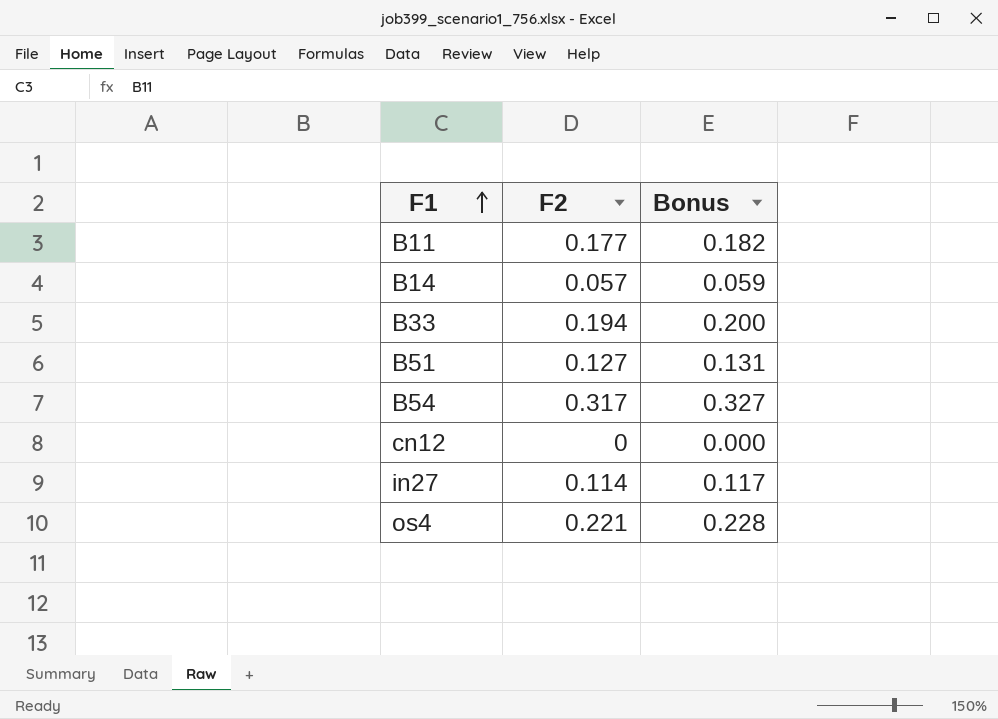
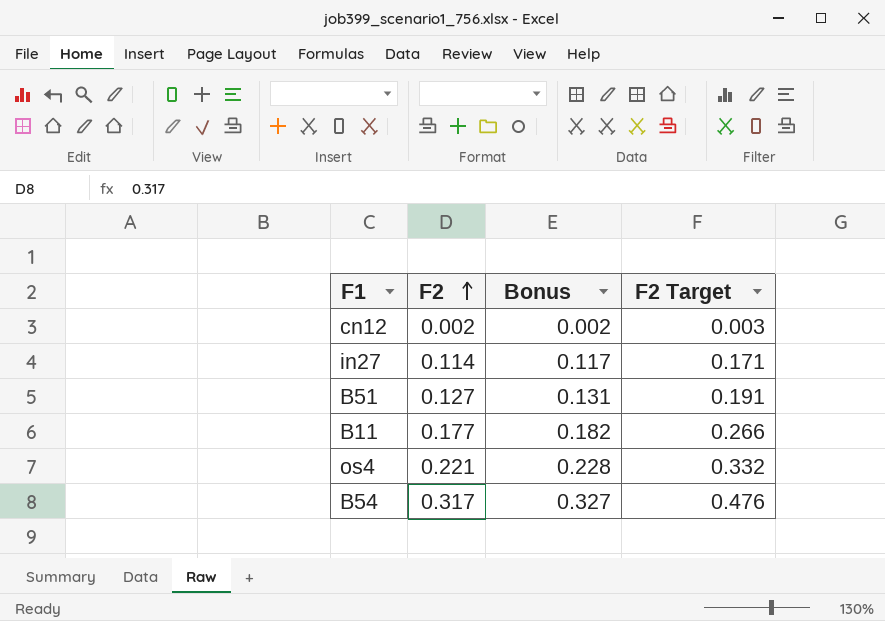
row order: F1 ascending -> F2 ascending
column F2 Target | formula: none -> [F2] * 1.5
row B14: 0.057 | 0.059 -> none
row B33: 0.194 | 0.200 -> none
cn12 | F2: 0 -> 0.002
cn12 | Bonus: 0.000 -> 0.002

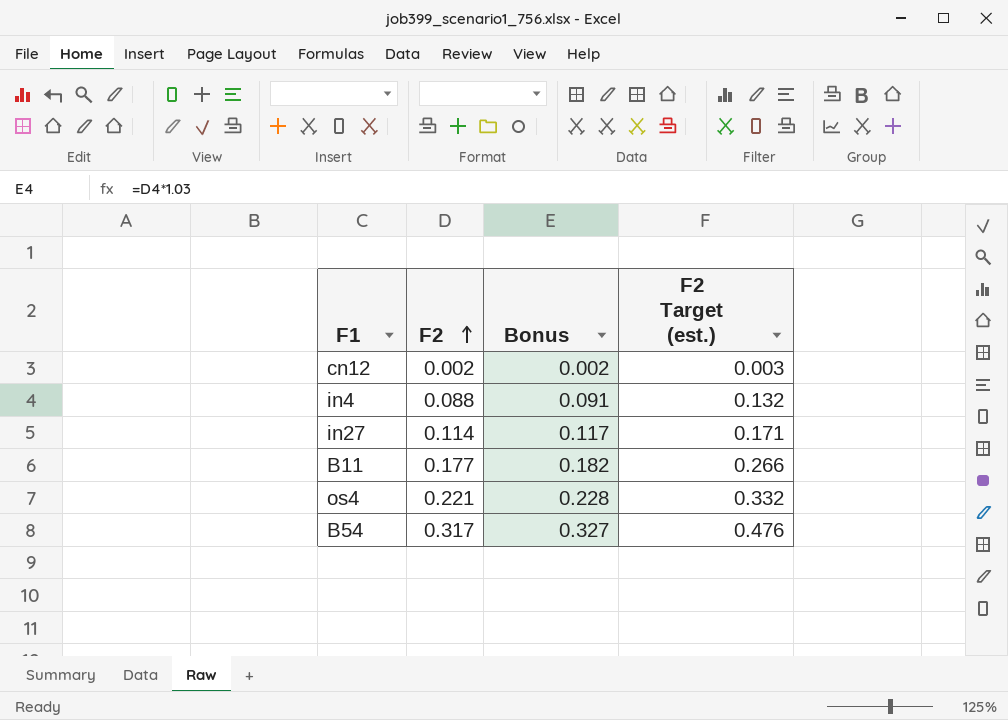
column name: F2 Target -> F2 Target (est.)
row B51: 0.127 | 0.131 | 0.191 -> none
row in4: none -> 0.088 | 0.091 | 0.132

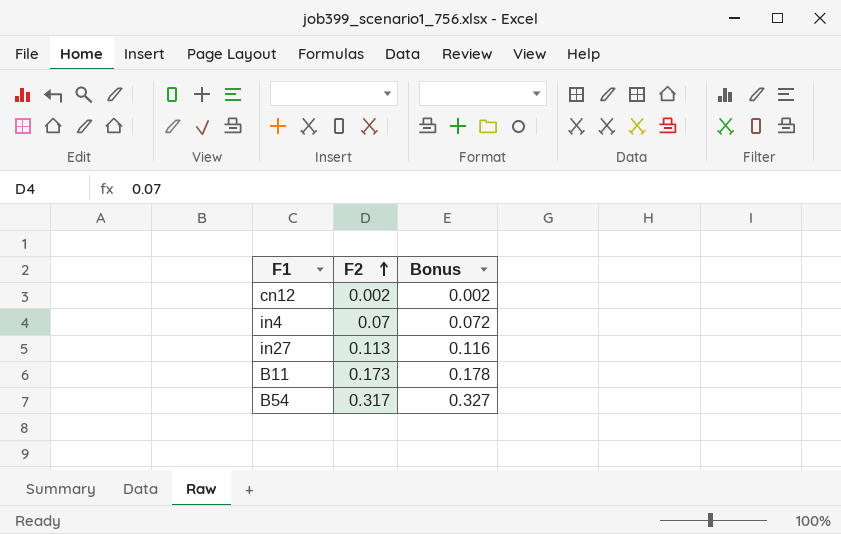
column F2 Target (est.) | formula: [F2] * 1.5 -> none
row os4: 0.221 | 0.228 | 0.332 -> none
in4 | F2: 0.088 -> 0.07
in4 | Bonus: 0.091 -> 0.072
in27 | F2: 0.114 -> 0.113
in27 | Bonus: 0.117 -> 0.116
B11 | F2: 0.177 -> 0.173
B11 | Bonus: 0.182 -> 0.178

